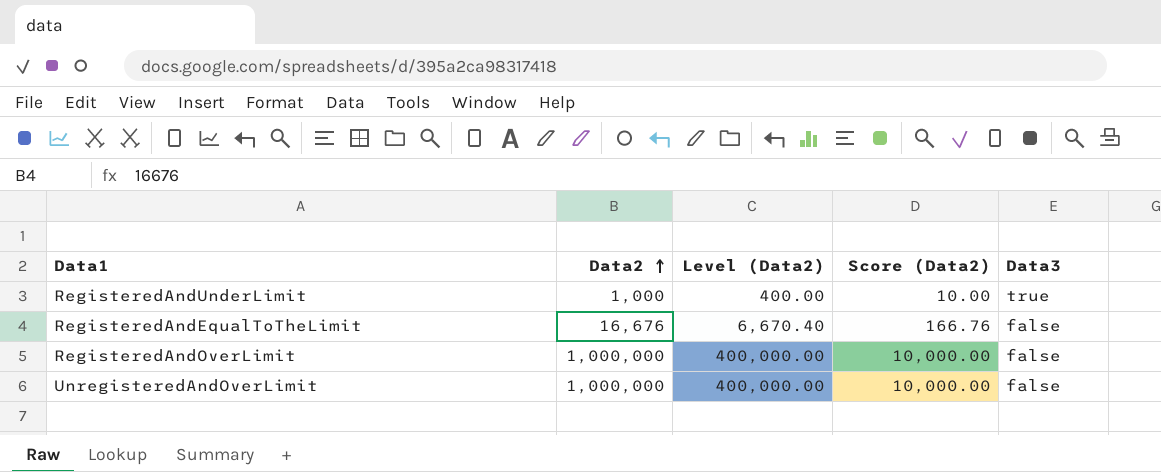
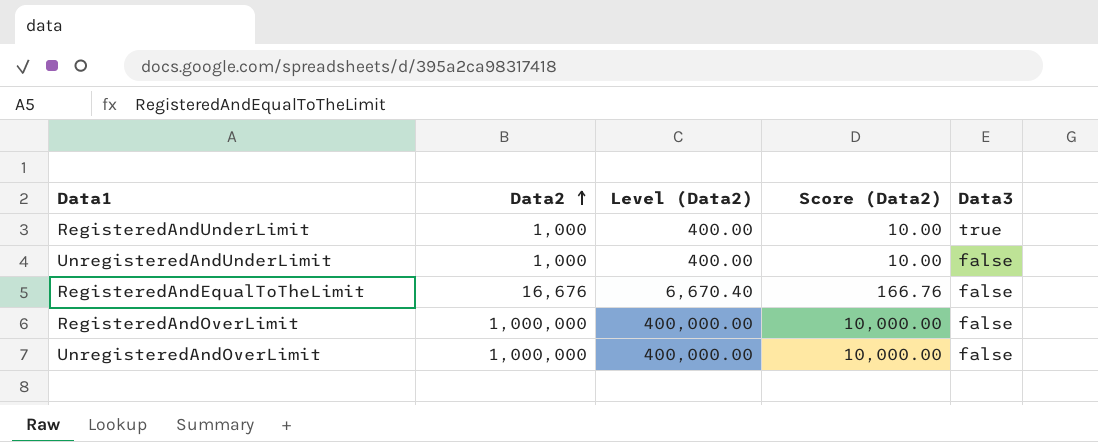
row UnregisteredAndUnderLimit: none -> 1,000 | 400.00 | 10.00 | false

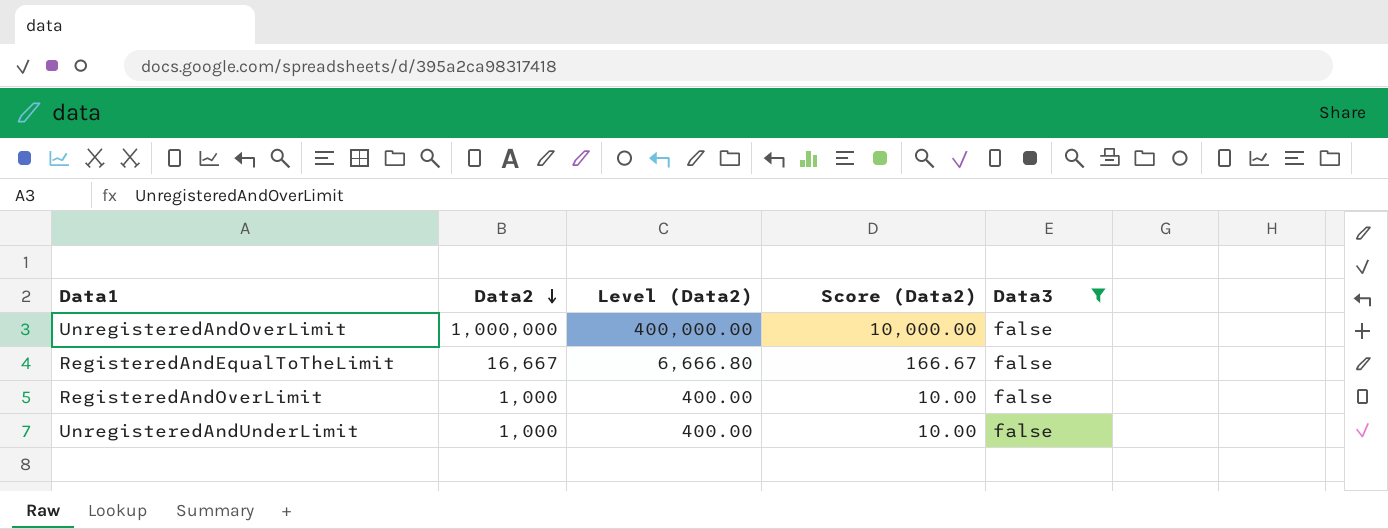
filter: none -> Data3 = false
row order: Data2 ascending -> Data2 descending
RegisteredAndEqualToTheLimit | Data2: 16,676 -> 16,667
RegisteredAndEqualToTheLimit | Level (Data2): 6,670.40 -> 6,666.80
RegisteredAndEqualToTheLimit | Score (Data2): 166.76 -> 166.67
RegisteredAndOverLimit | Data2: 1,000,000 -> 1,000
RegisteredAndOverLimit | Level (Data2): 400,000.00 -> 400.00
RegisteredAndOverLimit | Score (Data2): 10,000.00 -> 10.00

